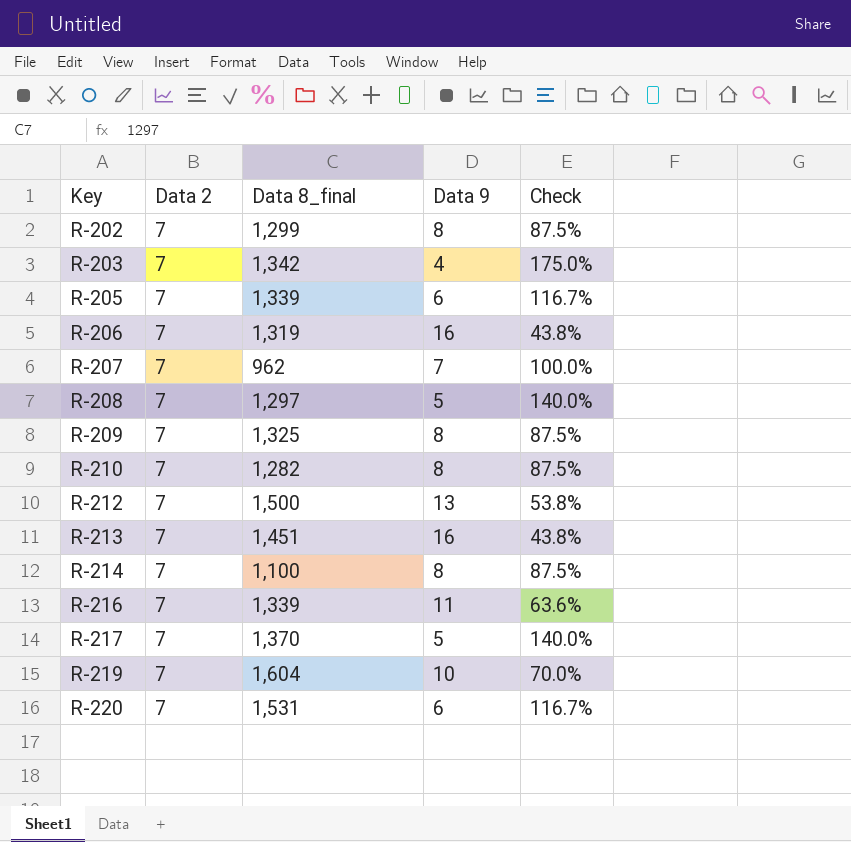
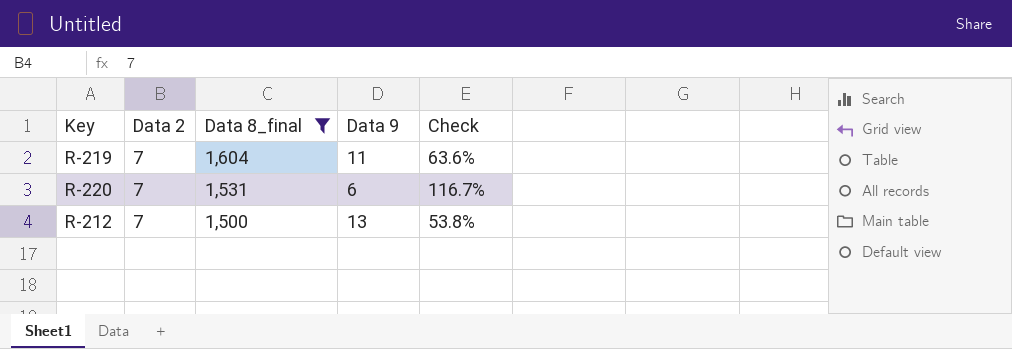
filter: none -> Data 8_final >= 1,500
row order: Key ascending -> Data 8_final descending
R-219 | Data 9: 10 -> 11
R-219 | Check: 70.0% -> 63.6%

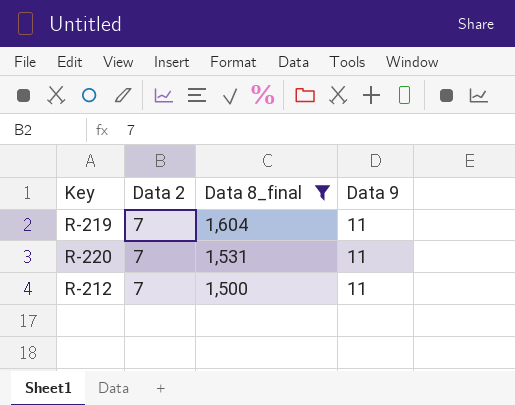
column Check | formula: [Data 2] / [Data 9] -> none
R-220 | Data 9: 6 -> 11
R-212 | Data 9: 13 -> 11

